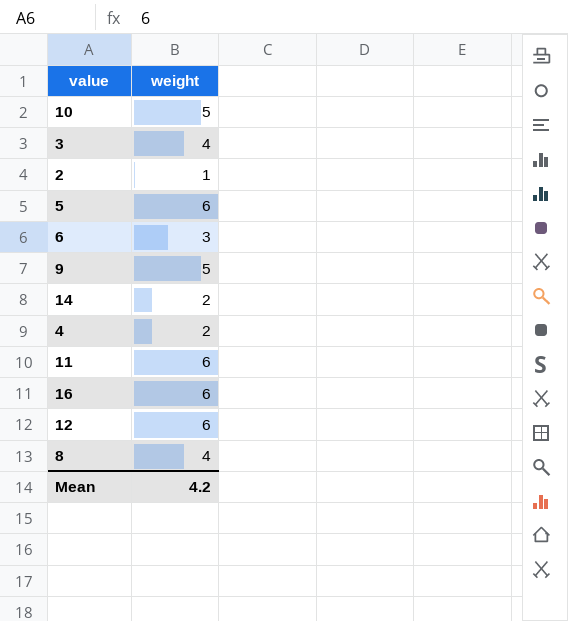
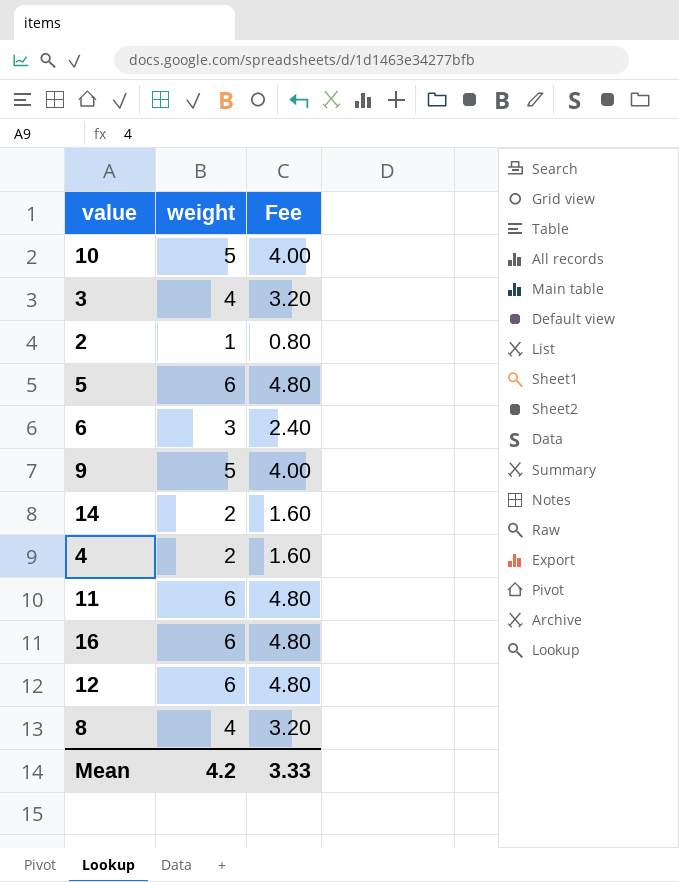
column Fee | formula: none -> [weight] * 0.8

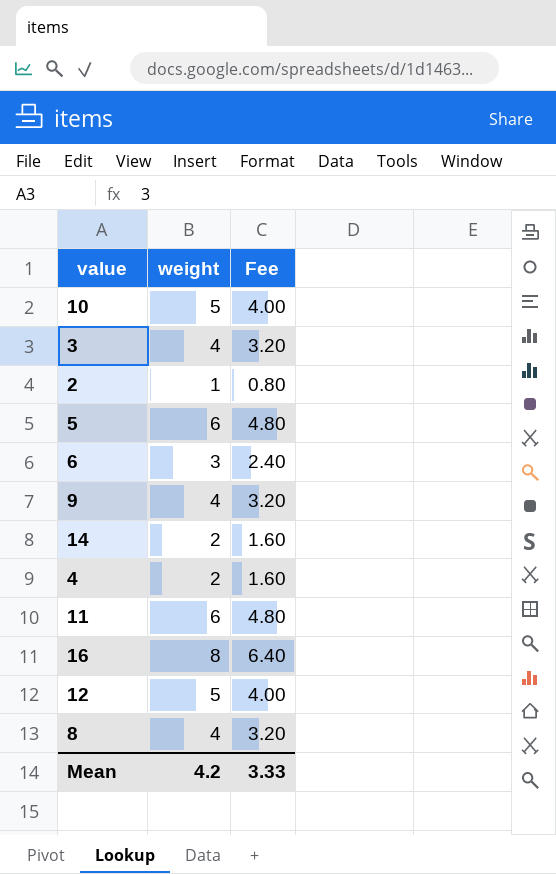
9 | weight: 5 -> 4
9 | Fee: 4.00 -> 3.20
16 | weight: 6 -> 8
16 | Fee: 4.80 -> 6.40
12 | weight: 6 -> 5
12 | Fee: 4.80 -> 4.00

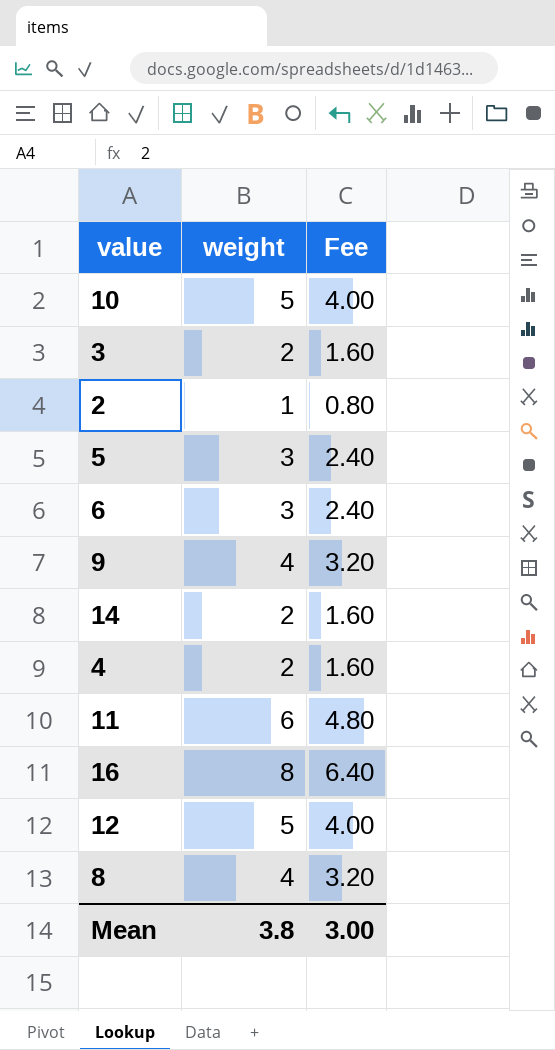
3 | weight: 4 -> 2
3 | Fee: 3.20 -> 1.60
5 | weight: 6 -> 3
5 | Fee: 4.80 -> 2.40
Mean | weight: 4.2 -> 3.8
Mean | Fee: 3.33 -> 3.00

